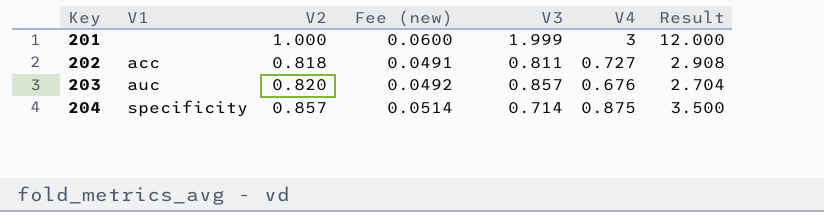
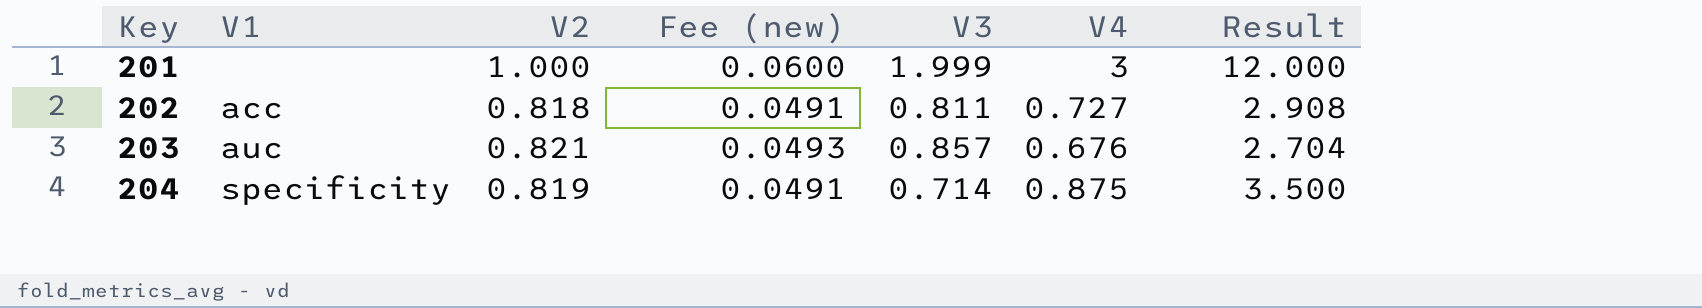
203 | V2: 0.820 -> 0.821
203 | Fee (new): 0.0492 -> 0.0493
204 | V2: 0.857 -> 0.819
204 | Fee (new): 0.0514 -> 0.0491

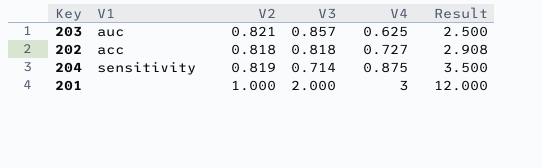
row order: Key ascending -> V4 ascending
column Fee (new) | formula: [V2] * 0.06 -> none
203 | V4: 0.676 -> 0.625
203 | Result: 2.704 -> 2.500
202 | V3: 0.811 -> 0.818
204 | V1: specificity -> sensitivity
201 | V3: 1.999 -> 2.000

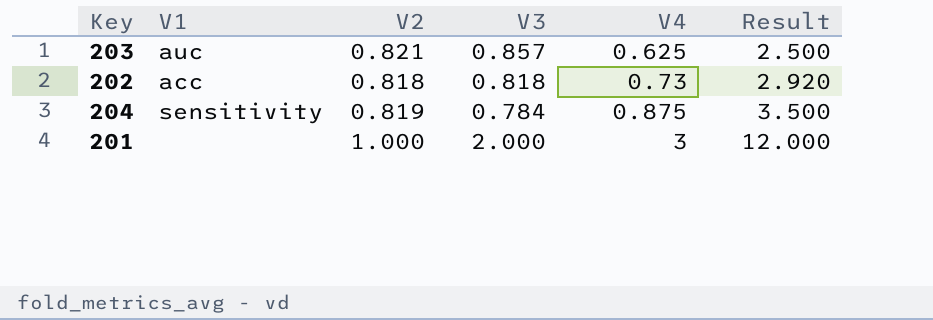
202 | V4: 0.727 -> 0.73
202 | Result: 2.908 -> 2.920
204 | V3: 0.714 -> 0.784

